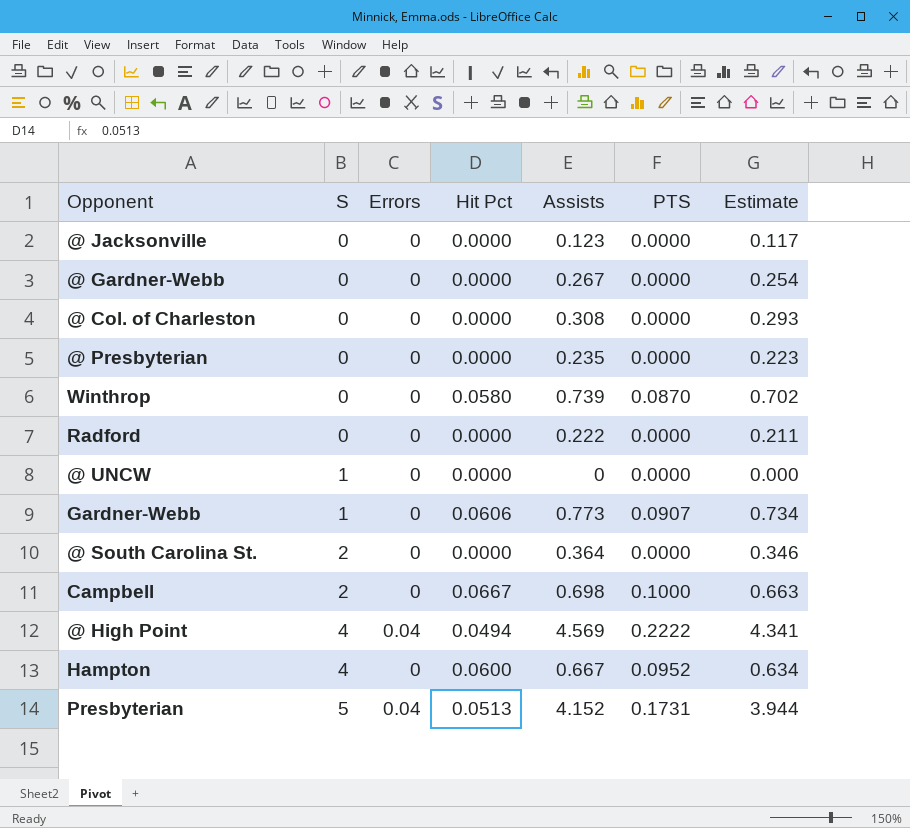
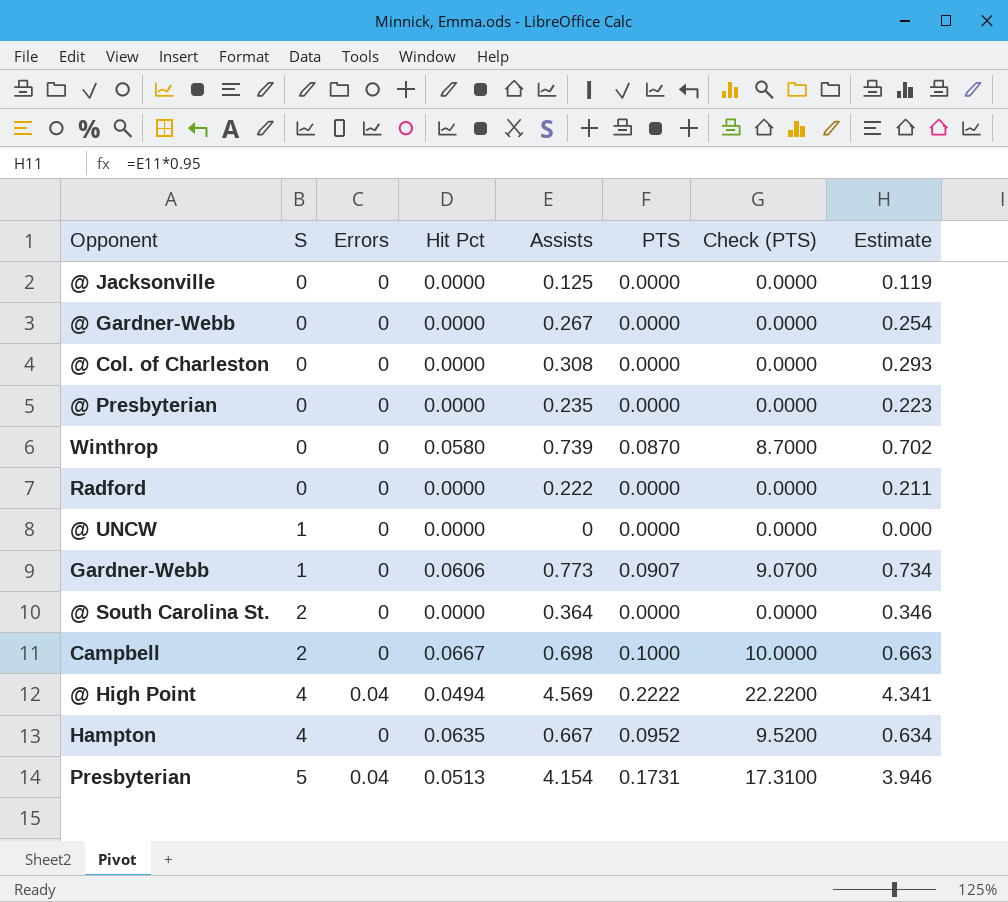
column Check (PTS) | formula: none -> [PTS] * 100
@ Jacksonville | Assists: 0.123 -> 0.125
@ Jacksonville | Estimate: 0.117 -> 0.119
Hampton | Hit Pct: 0.0600 -> 0.0635
Presbyterian | Assists: 4.152 -> 4.154
Presbyterian | Estimate: 3.944 -> 3.946

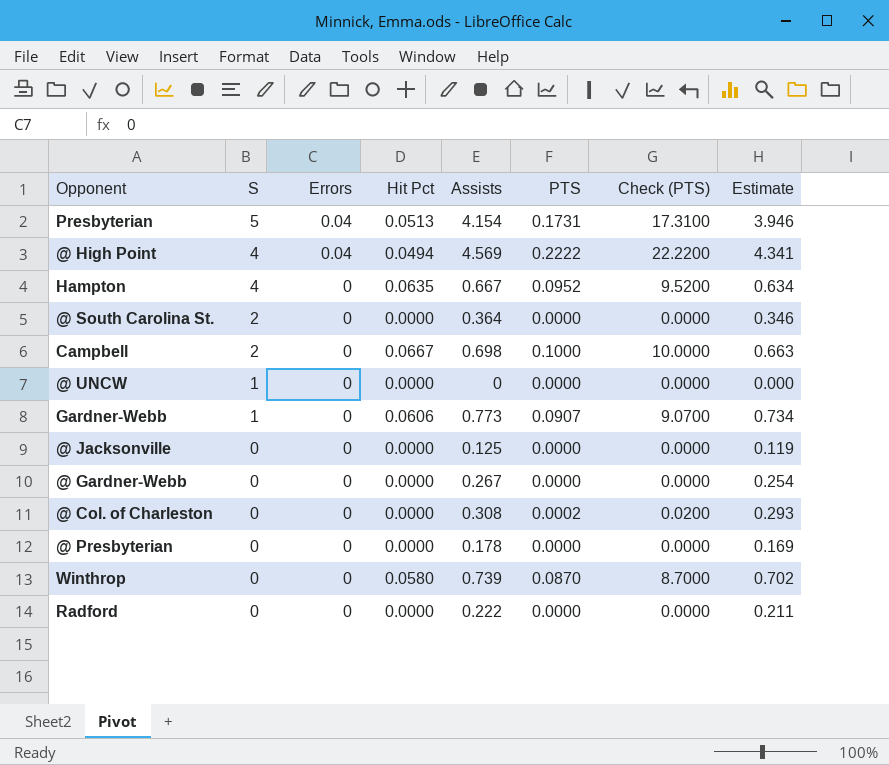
row order: S ascending -> S descending
@ Col. of Charleston | PTS: 0.0000 -> 0.0002
@ Col. of Charleston | Check (PTS): 0.0000 -> 0.0200
@ Presbyterian | Assists: 0.235 -> 0.178
@ Presbyterian | Estimate: 0.223 -> 0.169

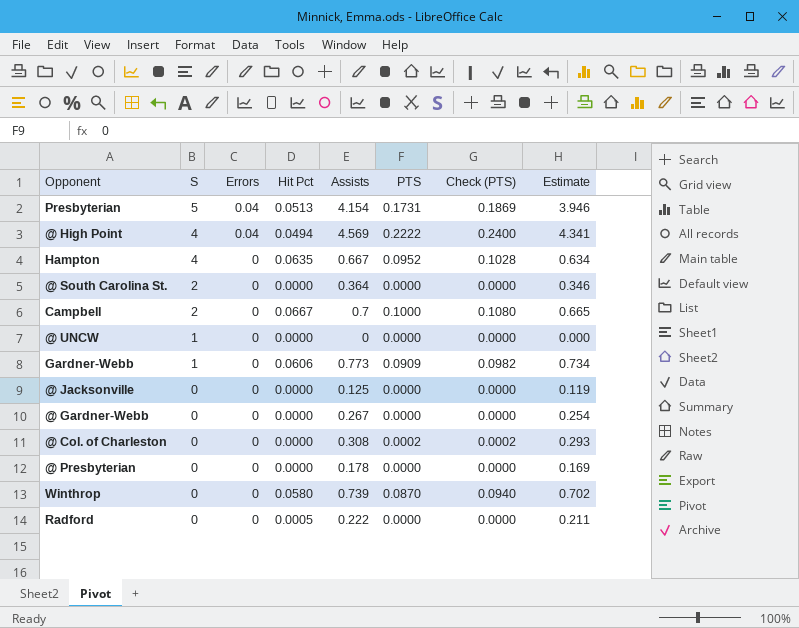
column Check (PTS) | formula: [PTS] * 100 -> [PTS] * 1.08
Campbell | Assists: 0.698 -> 0.7
Campbell | Estimate: 0.663 -> 0.665
Gardner-Webb | PTS: 0.0907 -> 0.0909
Radford | Hit Pct: 0.0000 -> 0.0005

